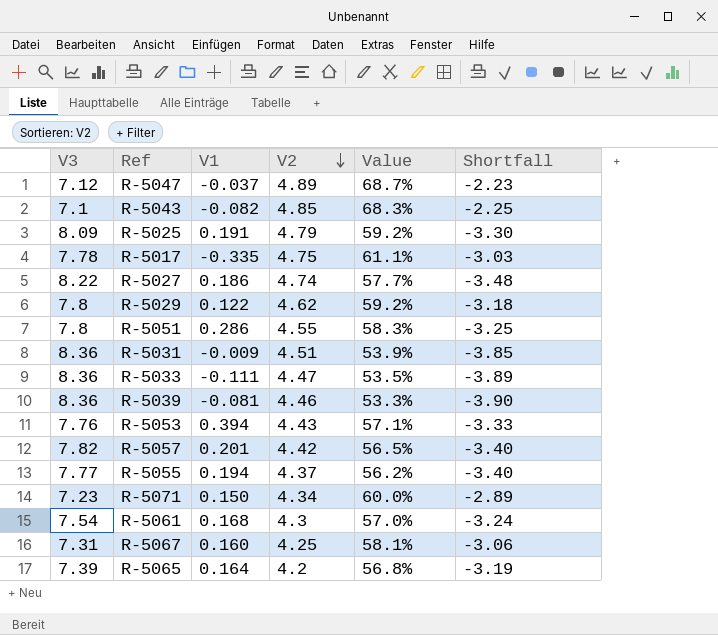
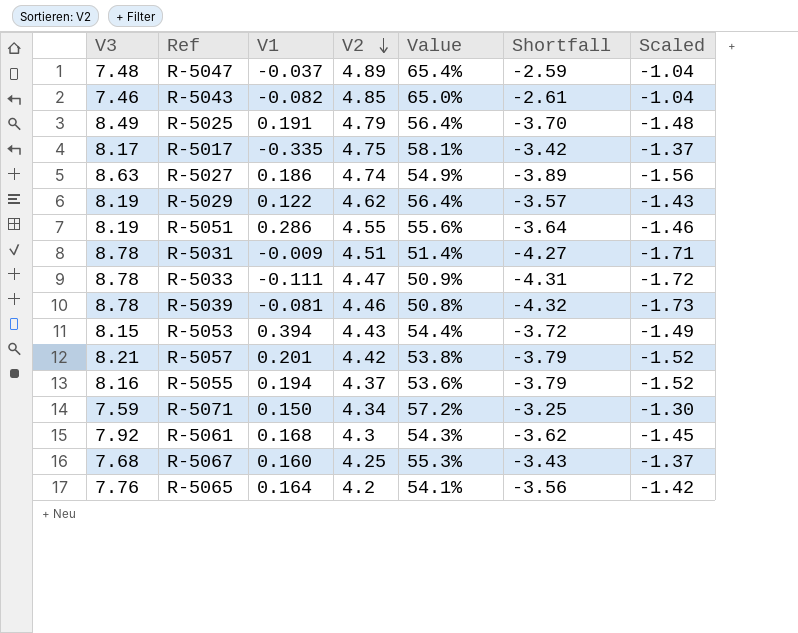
column Scaled | formula: none -> [Shortfall] * 0.4
R-5047 | V3: 7.12 -> 7.48
R-5047 | Value: 68.7% -> 65.4%
R-5047 | Shortfall: -2.23 -> -2.59
R-5043 | V3: 7.1 -> 7.46
R-5043 | Value: 68.3% -> 65.0%
R-5043 | Shortfall: -2.25 -> -2.61
R-5025 | V3: 8.09 -> 8.49
R-5025 | Value: 59.2% -> 56.4%
R-5025 | Shortfall: -3.30 -> -3.70
R-5017 | V3: 7.78 -> 8.17
R-5017 | Value: 61.1% -> 58.1%
R-5017 | Shortfall: -3.03 -> -3.42
R-5027 | V3: 8.22 -> 8.63
R-5027 | Value: 57.7% -> 54.9%
R-5027 | Shortfall: -3.48 -> -3.89
R-5029 | V3: 7.8 -> 8.19
R-5029 | Value: 59.2% -> 56.4%
R-5029 | Shortfall: -3.18 -> -3.57
R-5051 | V3: 7.8 -> 8.19
R-5051 | Value: 58.3% -> 55.6%
R-5051 | Shortfall: -3.25 -> -3.64
R-5031 | V3: 8.36 -> 8.78
R-5031 | Value: 53.9% -> 51.4%
R-5031 | Shortfall: -3.85 -> -4.27
R-5033 | V3: 8.36 -> 8.78
R-5033 | Value: 53.5% -> 50.9%
R-5033 | Shortfall: -3.89 -> -4.31
R-5039 | V3: 8.36 -> 8.78
R-5039 | Value: 53.3% -> 50.8%
R-5039 | Shortfall: -3.90 -> -4.32
R-5053 | V3: 7.76 -> 8.15
R-5053 | Value: 57.1% -> 54.4%
R-5053 | Shortfall: -3.33 -> -3.72
R-5057 | V3: 7.82 -> 8.21
R-5057 | Value: 56.5% -> 53.8%
R-5057 | Shortfall: -3.40 -> -3.79
R-5055 | V3: 7.77 -> 8.16
R-5055 | Value: 56.2% -> 53.6%
R-5055 | Shortfall: -3.40 -> -3.79
R-5071 | V3: 7.23 -> 7.59
R-5071 | Value: 60.0% -> 57.2%
R-5071 | Shortfall: -2.89 -> -3.25
R-5061 | V3: 7.54 -> 7.92
R-5061 | Value: 57.0% -> 54.3%
R-5061 | Shortfall: -3.24 -> -3.62
R-5067 | V3: 7.31 -> 7.68
R-5067 | Value: 58.1% -> 55.3%
R-5067 | Shortfall: -3.06 -> -3.43
R-5065 | V3: 7.39 -> 7.76
R-5065 | Value: 56.8% -> 54.1%
R-5065 | Shortfall: -3.19 -> -3.56

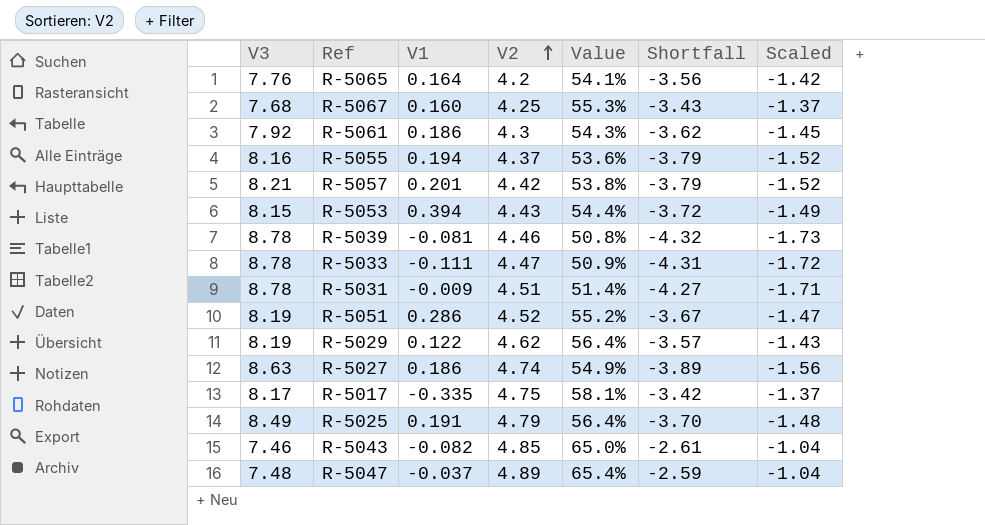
row order: V2 descending -> V2 ascending
row R-5071: 7.59 | 0.150 | 4.34 | 57.2% | -3.25 | -1.30 -> none
R-5061 | V1: 0.168 -> 0.186
R-5051 | V2: 4.55 -> 4.52
R-5051 | Value: 55.6% -> 55.2%
R-5051 | Shortfall: -3.64 -> -3.67
R-5051 | Scaled: -1.46 -> -1.47

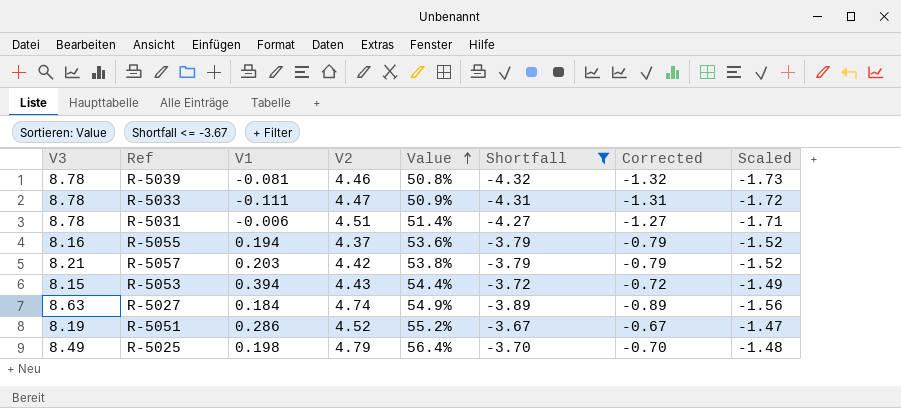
filter: none -> Shortfall <= -3.67
row order: V2 ascending -> Value ascending
column Corrected | formula: none -> [Shortfall] + 3
R-5031 | V1: -0.009 -> -0.006
R-5057 | V1: 0.201 -> 0.203
R-5027 | V1: 0.186 -> 0.184
R-5025 | V1: 0.191 -> 0.198

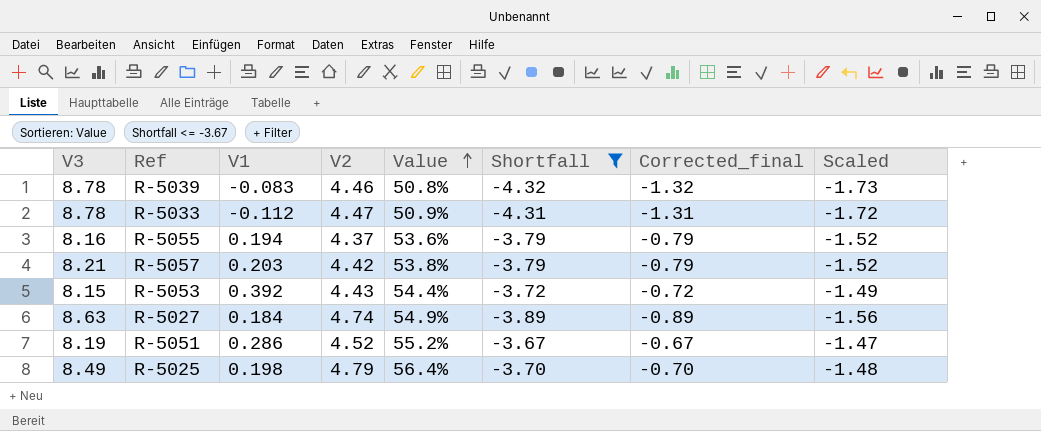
column name: Corrected -> Corrected_final
row R-5031: 8.78 | -0.006 | 4.51 | 51.4% | -4.27 | -1.27 | -1.71 -> none
R-5039 | V1: -0.081 -> -0.083
R-5033 | V1: -0.111 -> -0.112
R-5053 | V1: 0.394 -> 0.392

